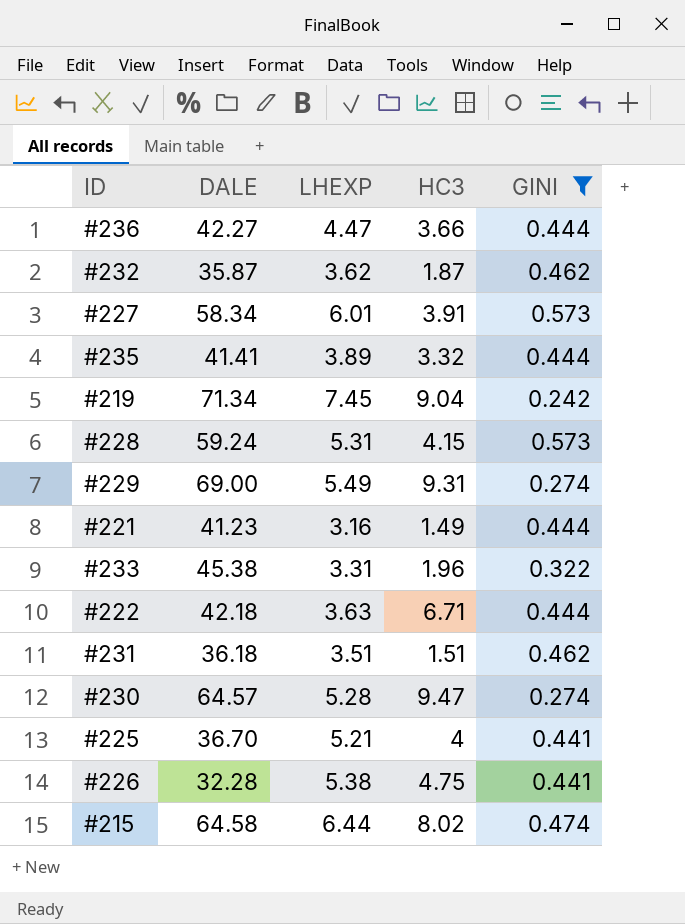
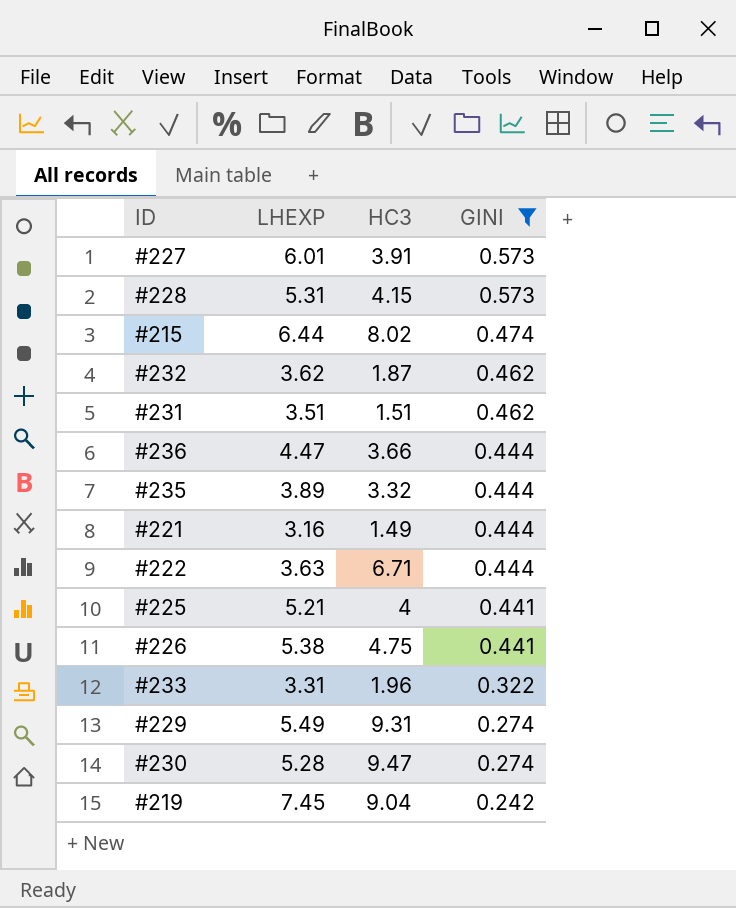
row order: none -> GINI descending
column DALE | position: 2 -> none

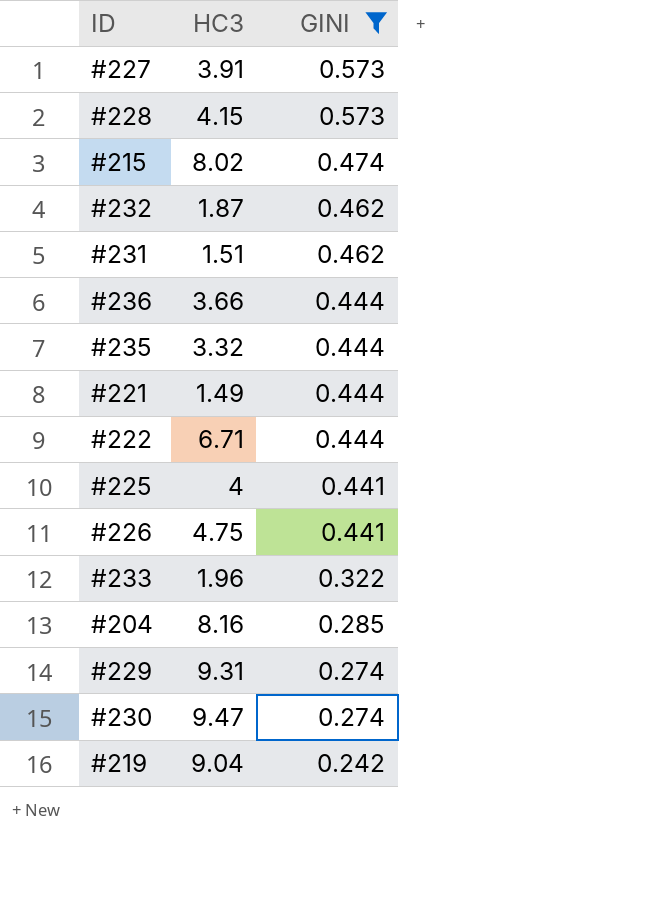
column LHEXP | position: 2 -> none
row #204: none -> 8.16 | 0.285

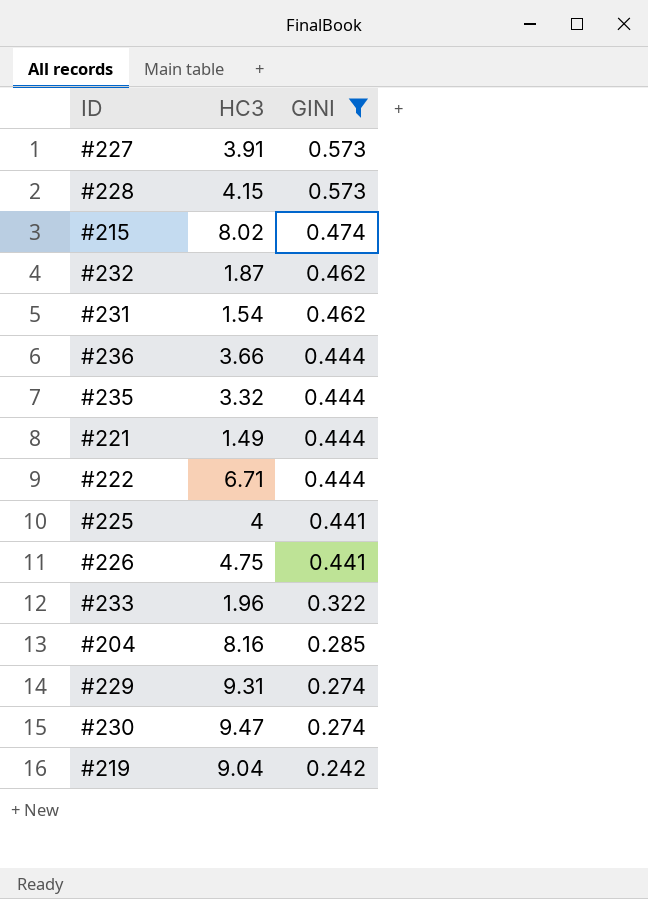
#231 | HC3: 1.51 -> 1.54

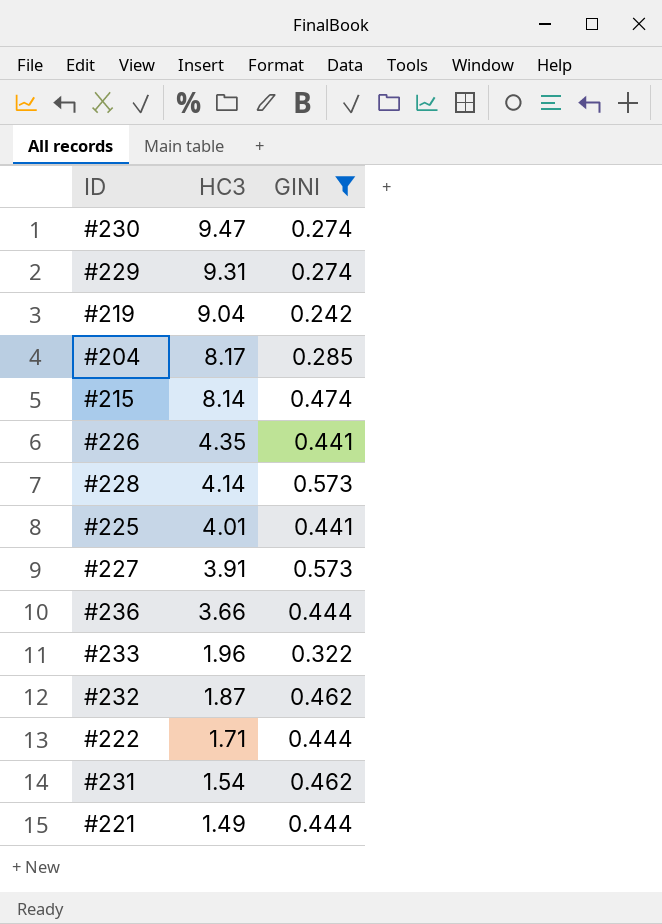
row order: GINI descending -> HC3 descending
row #235: 3.32 | 0.444 -> none
#204 | HC3: 8.16 -> 8.17
#215 | HC3: 8.02 -> 8.14
#226 | HC3: 4.75 -> 4.35
#228 | HC3: 4.15 -> 4.14
#225 | HC3: 4 -> 4.01
#222 | HC3: 6.71 -> 1.71

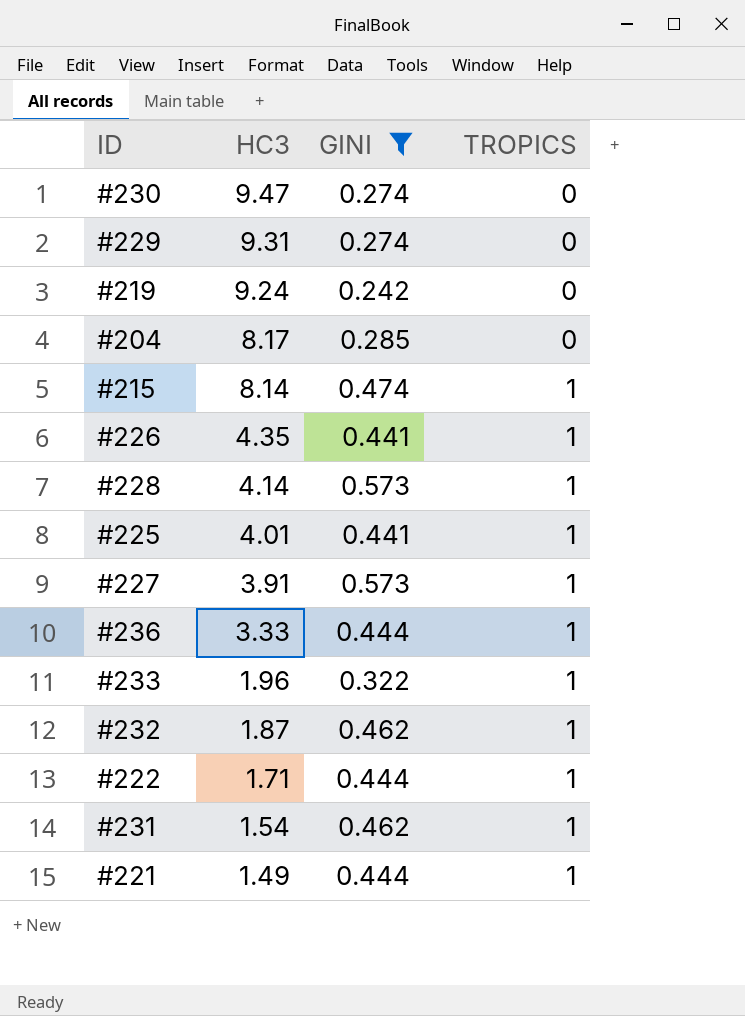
column TROPICS | position: none -> 4
#219 | HC3: 9.04 -> 9.24
#236 | HC3: 3.66 -> 3.33

